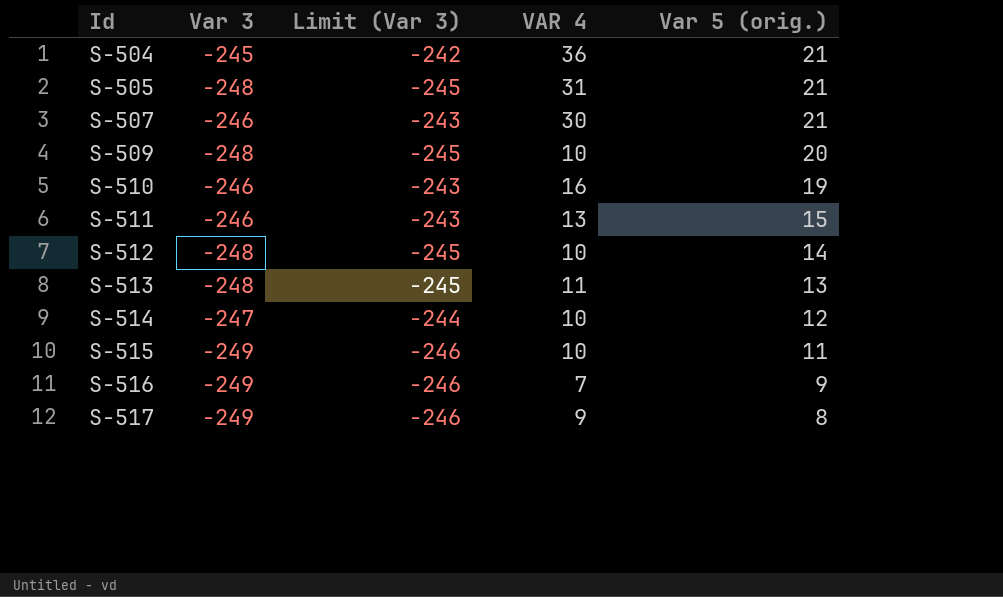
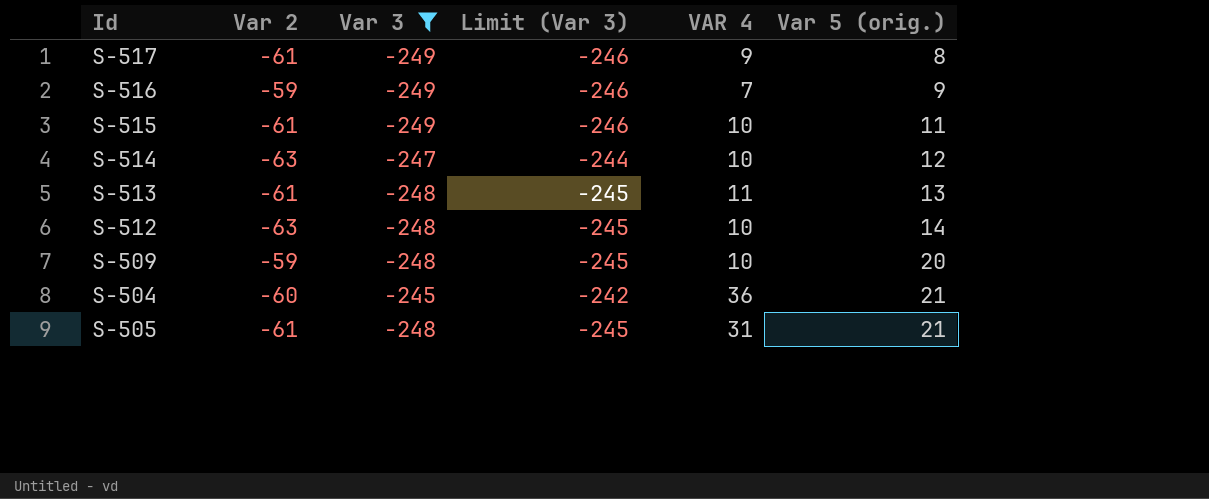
filter: none -> Var 3 != -246
row order: Id ascending -> Var 5 (orig.) ascending
column Var 2 | position: none -> 2

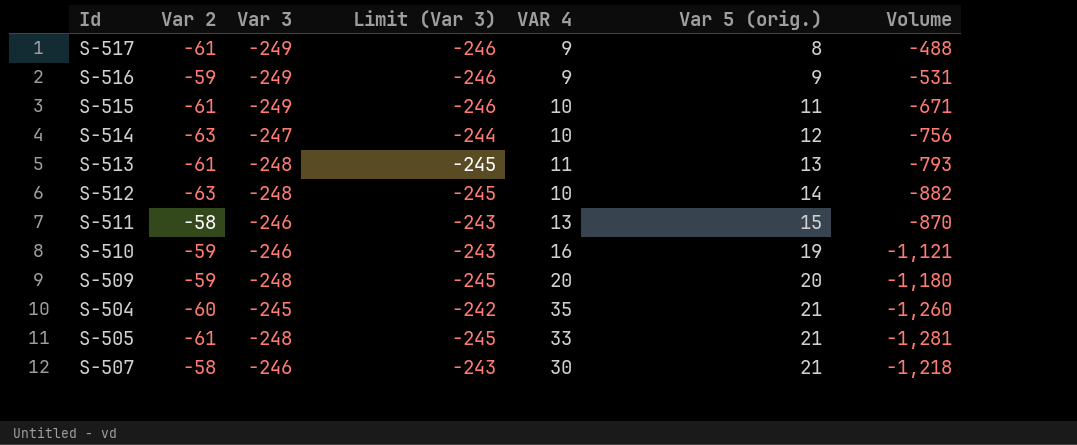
filter: Var 3 != -246 -> none
column Volume | formula: none -> [Var 2] * [Var 5 (orig.)]
S-516 | VAR 4: 7 -> 9
S-509 | VAR 4: 10 -> 20
S-504 | VAR 4: 36 -> 35
S-505 | VAR 4: 31 -> 33

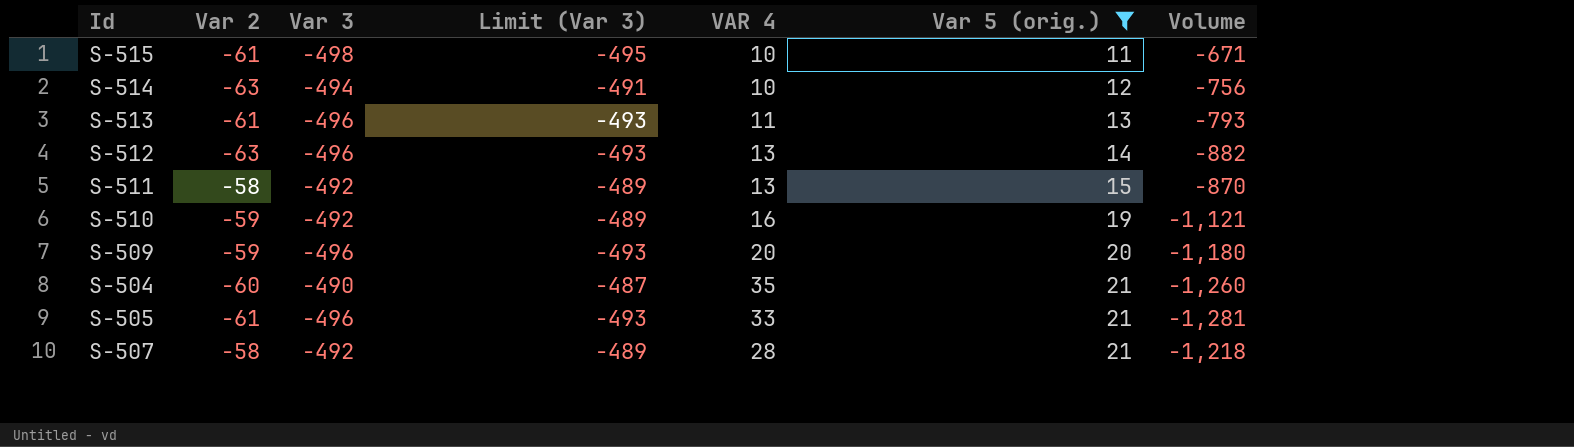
filter: none -> Var 5 (orig.) >= 11
S-515 | Var 3: -249 -> -498
S-515 | Limit (Var 3): -246 -> -495
S-514 | Var 3: -247 -> -494
S-514 | Limit (Var 3): -244 -> -491
S-513 | Var 3: -248 -> -496
S-513 | Limit (Var 3): -245 -> -493
S-512 | Var 3: -248 -> -496
S-512 | Limit (Var 3): -245 -> -493
S-512 | VAR 4: 10 -> 13
S-511 | Var 3: -246 -> -492
S-511 | Limit (Var 3): -243 -> -489
S-510 | Var 3: -246 -> -492
S-510 | Limit (Var 3): -243 -> -489
S-509 | Var 3: -248 -> -496
S-509 | Limit (Var 3): -245 -> -493
S-504 | Var 3: -245 -> -490
S-504 | Limit (Var 3): -242 -> -487
S-505 | Var 3: -248 -> -496
S-505 | Limit (Var 3): -245 -> -493
S-507 | Var 3: -246 -> -492
S-507 | Limit (Var 3): -243 -> -489
S-507 | VAR 4: 30 -> 28

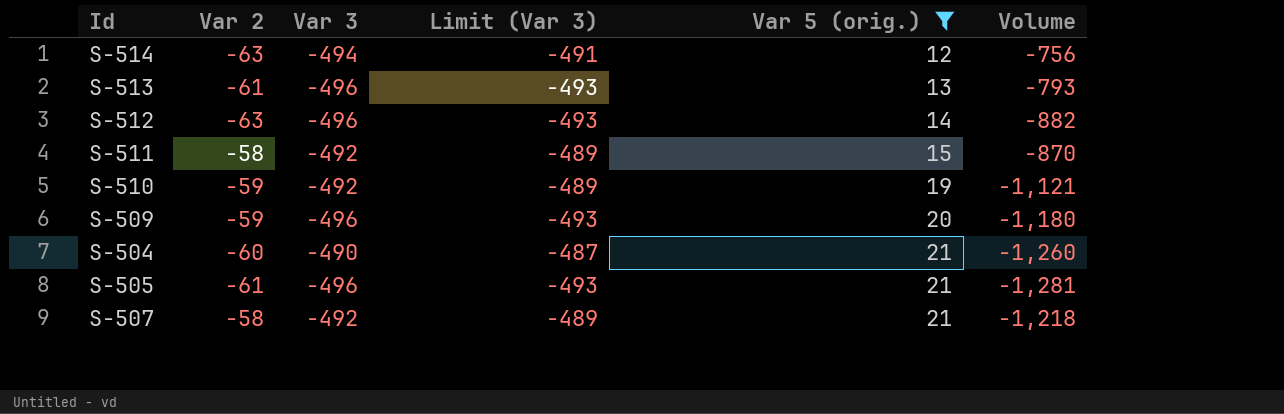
column VAR 4 | position: 5 -> none
row S-515: -61 | -498 | -495 | 10 | 11 | -671 -> none

